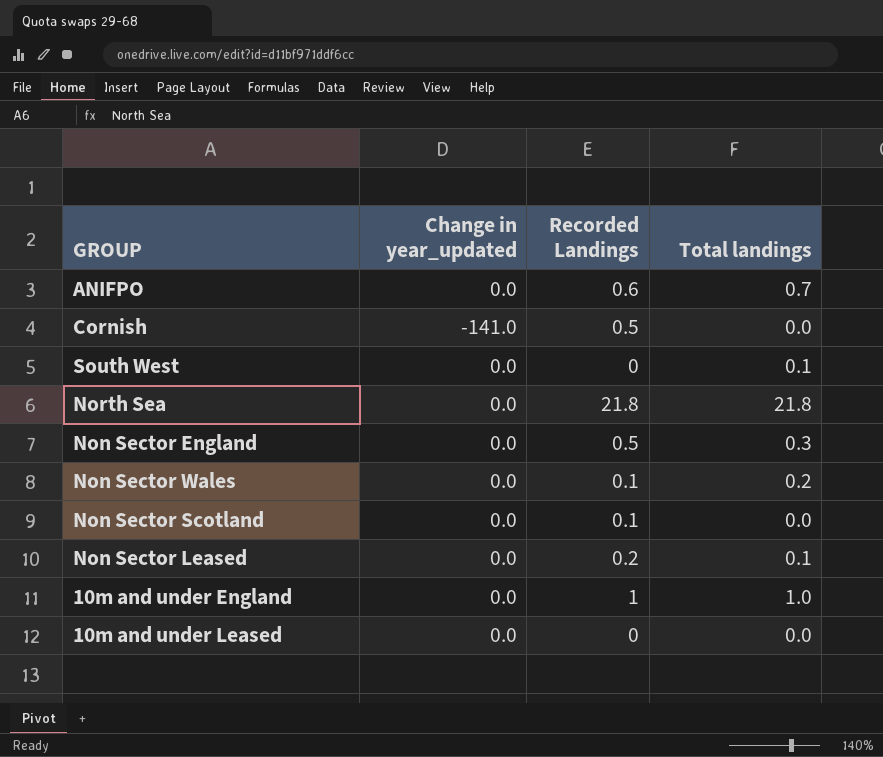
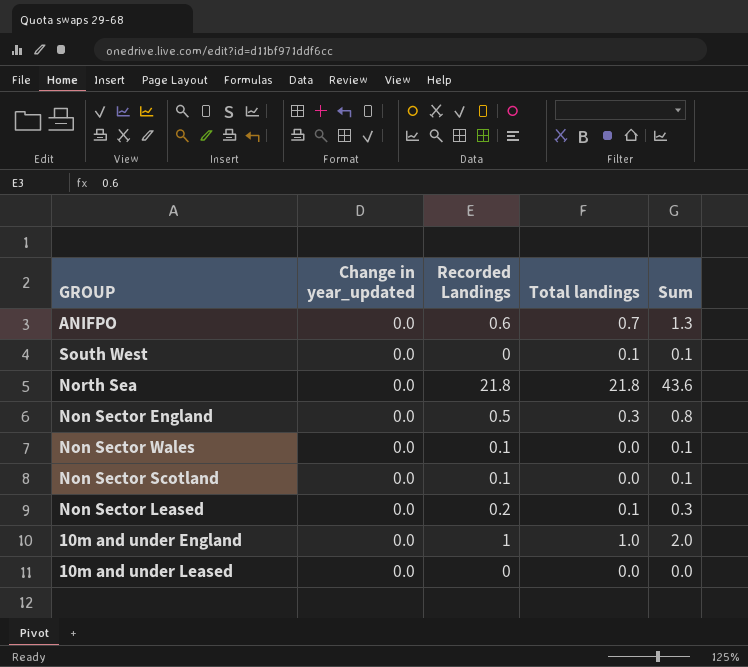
column Sum | formula: none -> [Recorded Landings] + [Total landings]
row Cornish: -141.0 | 0.5 | 0.0 -> none
Non Sector Wales | Total landings: 0.2 -> 0.0

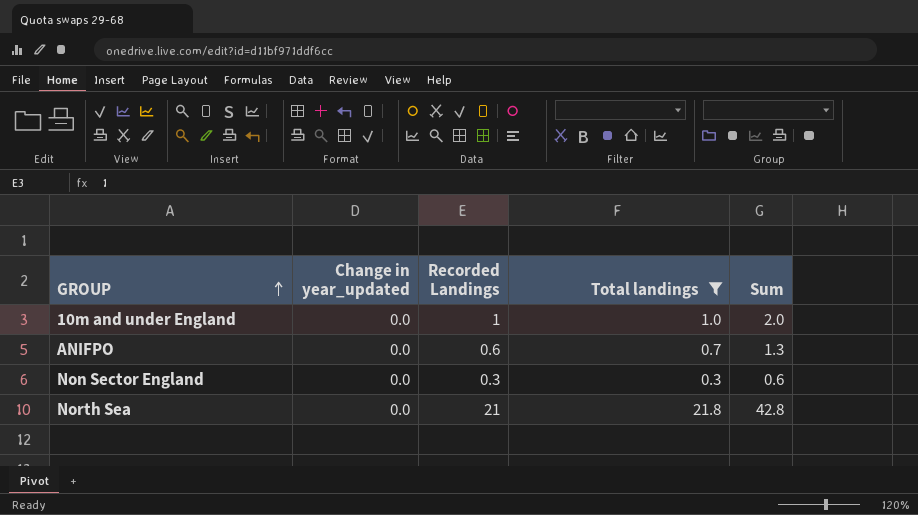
filter: none -> Total landings >= 0.3
row order: none -> GROUP ascending
Non Sector England | Recorded Landings: 0.5 -> 0.3
Non Sector England | Sum: 0.8 -> 0.6
North Sea | Recorded Landings: 21.8 -> 21
North Sea | Sum: 43.6 -> 42.8

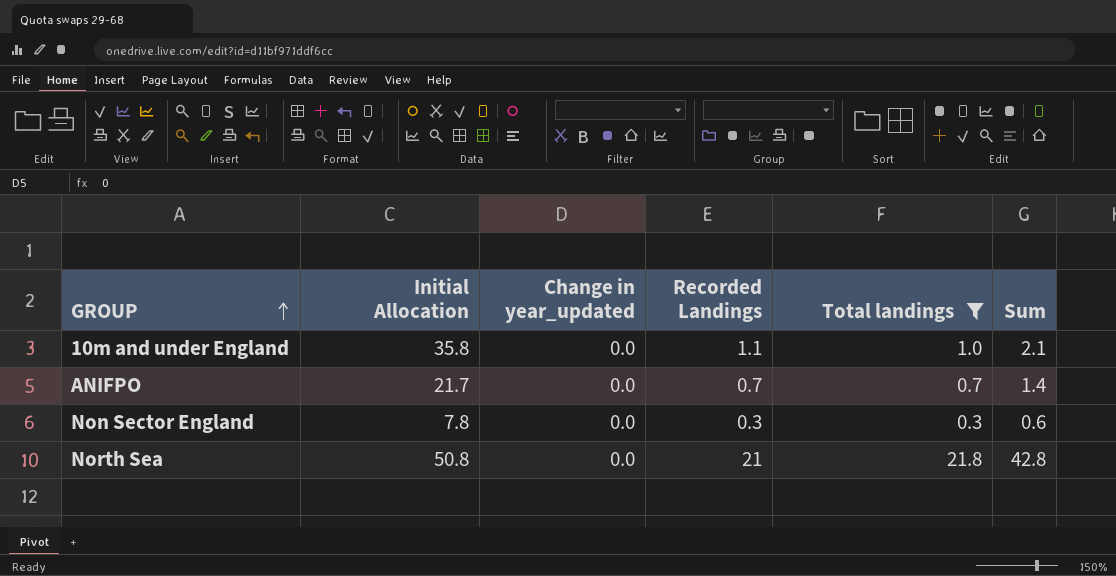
column Initial Allocation | position: none -> 2
10m and under England | Recorded Landings: 1 -> 1.1
10m and under England | Sum: 2.0 -> 2.1
ANIFPO | Recorded Landings: 0.6 -> 0.7
ANIFPO | Sum: 1.3 -> 1.4

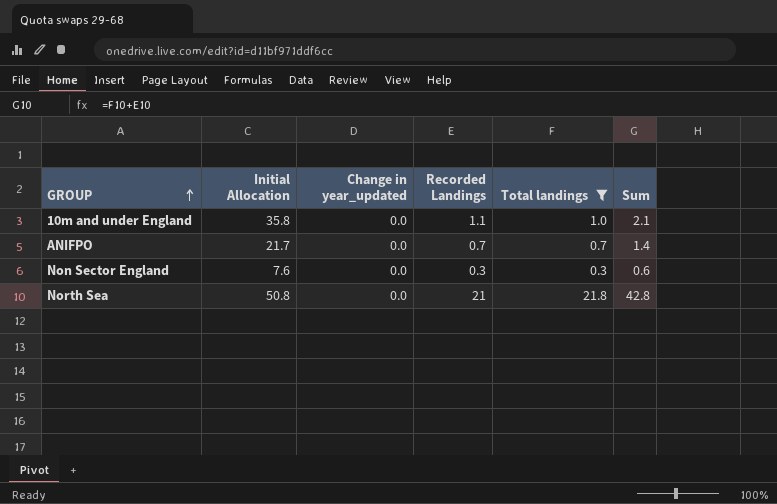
Non Sector England | Initial Allocation: 7.8 -> 7.6

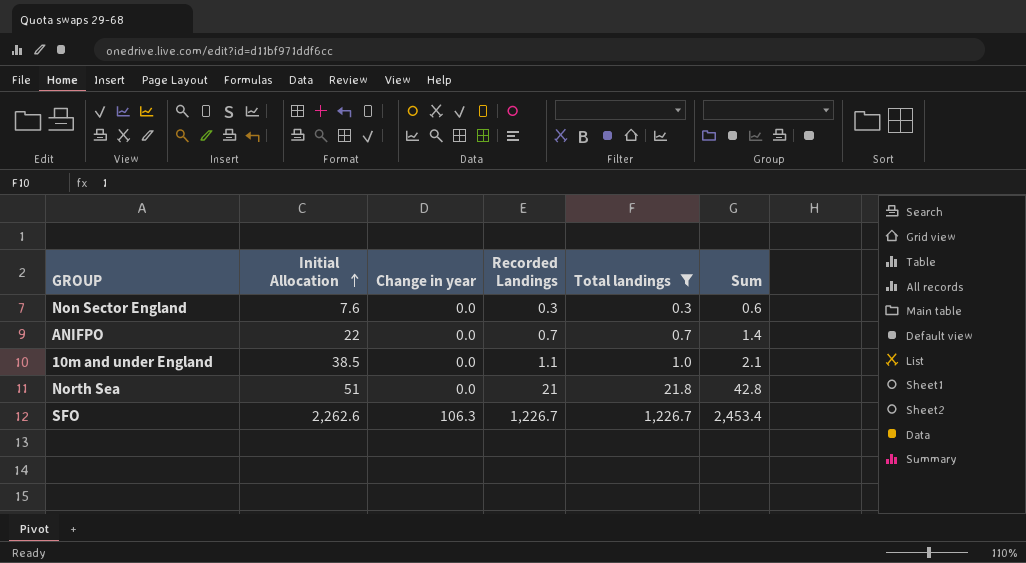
row order: GROUP ascending -> Initial Allocation ascending
column name: Change in year_updated -> Change in year
ANIFPO | Initial Allocation: 21.7 -> 22
10m and under England | Initial Allocation: 35.8 -> 38.5
North Sea | Initial Allocation: 50.8 -> 51
row SFO: none -> 2,262.6 | 106.3 | 1,226.7 | 1,226.7 | 2,453.4

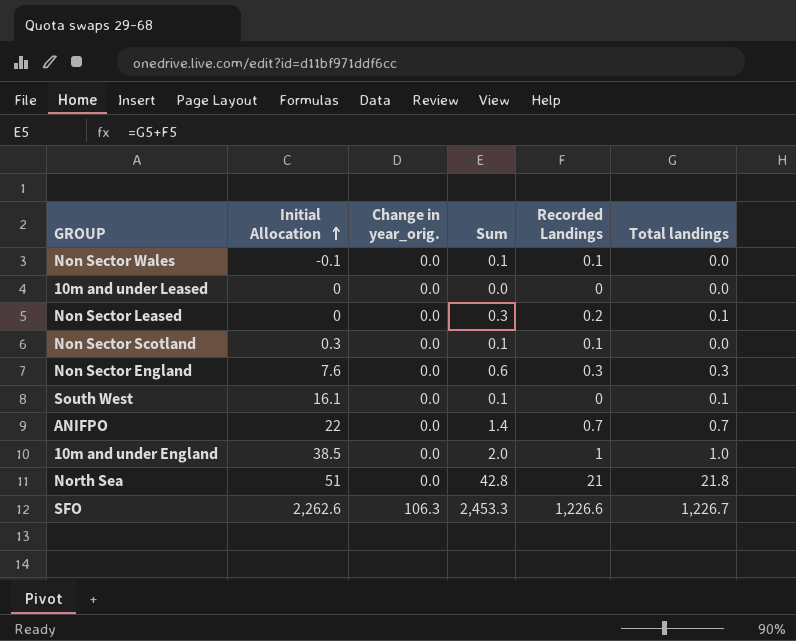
filter: Total landings >= 0.3 -> none
column name: Change in year -> Change in year_orig.
column Sum | position: 6 -> 4
10m and under England | Sum: 2.1 -> 2.0
10m and under England | Recorded Landings: 1.1 -> 1
SFO | Sum: 2,453.4 -> 2,453.3
SFO | Recorded Landings: 1,226.7 -> 1,226.6

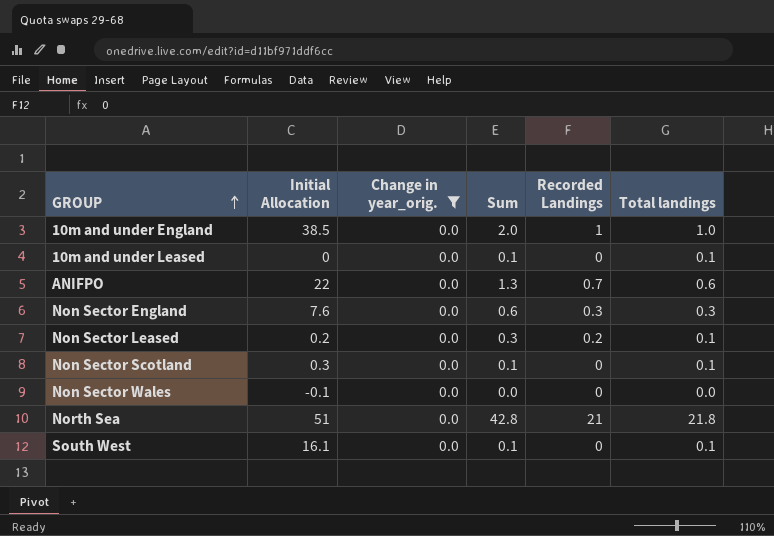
filter: none -> Change in year_orig. = 0.0
row order: Initial Allocation ascending -> GROUP ascending
10m and under Leased | Sum: 0.0 -> 0.1
10m and under Leased | Total landings: 0.0 -> 0.1
ANIFPO | Sum: 1.4 -> 1.3
ANIFPO | Total landings: 0.7 -> 0.6
Non Sector Leased | Initial Allocation: 0 -> 0.2
Non Sector Scotland | Recorded Landings: 0.1 -> 0
Non Sector Scotland | Total landings: 0.0 -> 0.1
Non Sector Wales | Sum: 0.1 -> 0.0
Non Sector Wales | Recorded Landings: 0.1 -> 0

